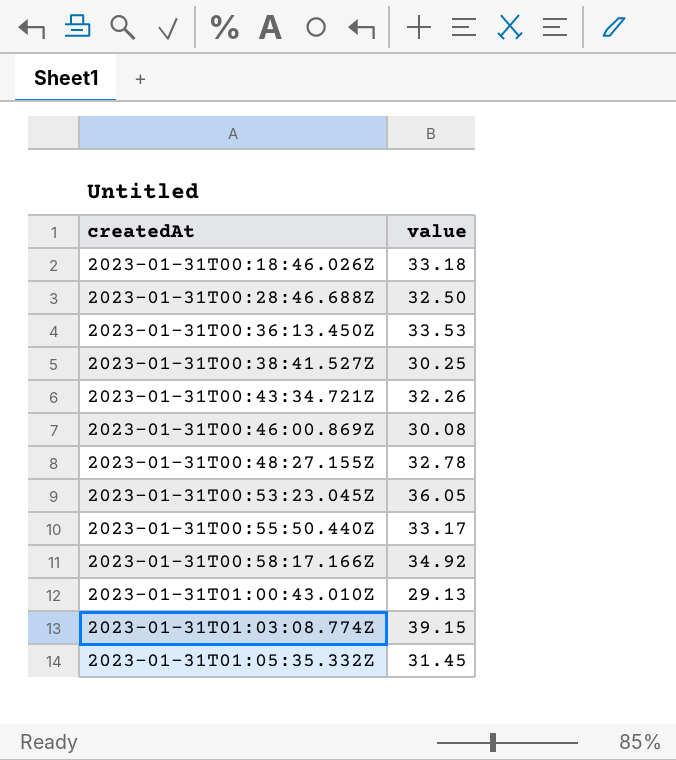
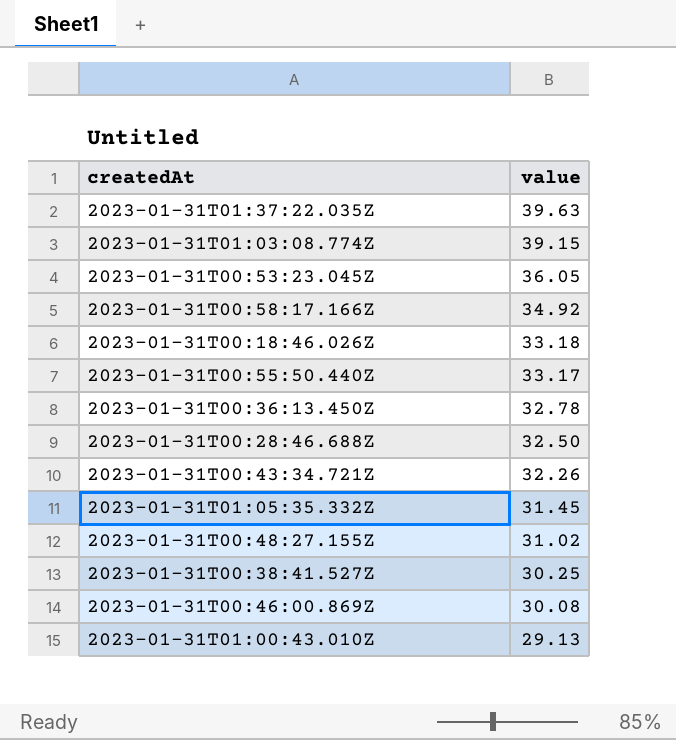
row order: createdAt ascending -> value descending
row 2023-01-31T01:37:22.035Z: none -> 39.63
2023-01-31T00:36:13.450Z | value: 33.53 -> 32.78
2023-01-31T00:48:27.155Z | value: 32.78 -> 31.02

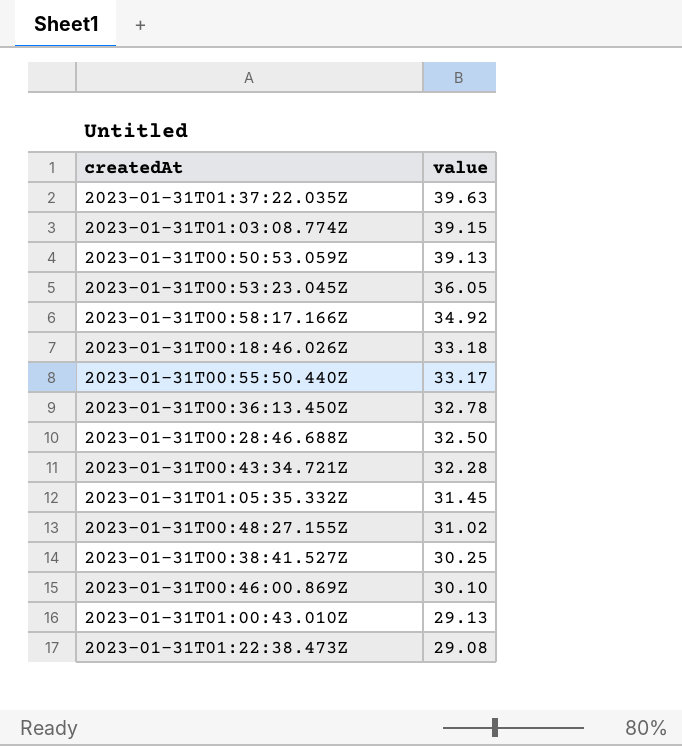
row 2023-01-31T00:50:53.059Z: none -> 39.13
2023-01-31T00:43:34.721Z | value: 32.26 -> 32.28
2023-01-31T00:46:00.869Z | value: 30.08 -> 30.10
row 2023-01-31T01:22:38.473Z: none -> 29.08

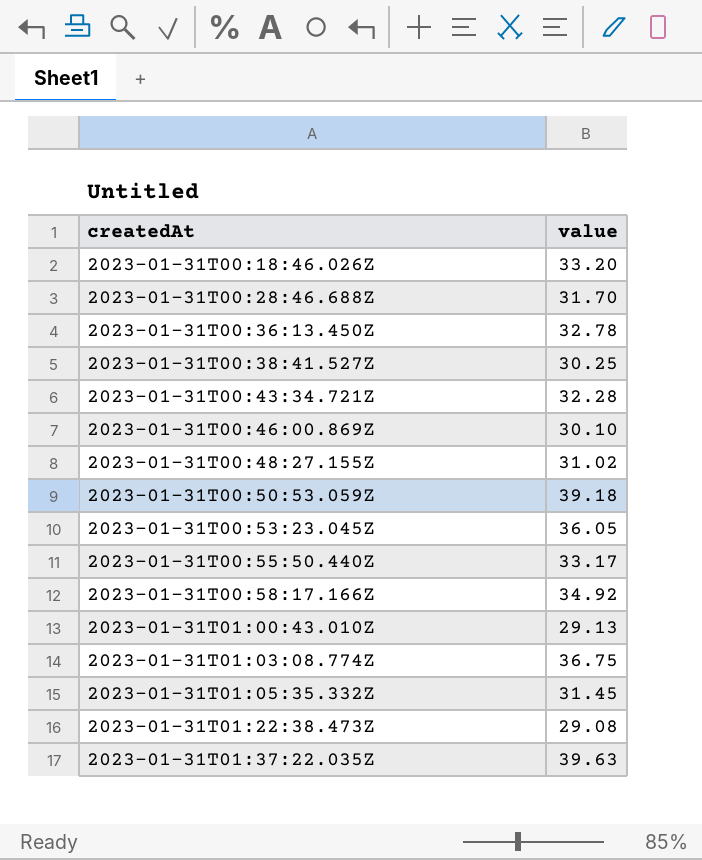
row order: value descending -> createdAt ascending
2023-01-31T00:18:46.026Z | value: 33.18 -> 33.20
2023-01-31T00:28:46.688Z | value: 32.50 -> 31.70
2023-01-31T00:50:53.059Z | value: 39.13 -> 39.18
2023-01-31T01:03:08.774Z | value: 39.15 -> 36.75

